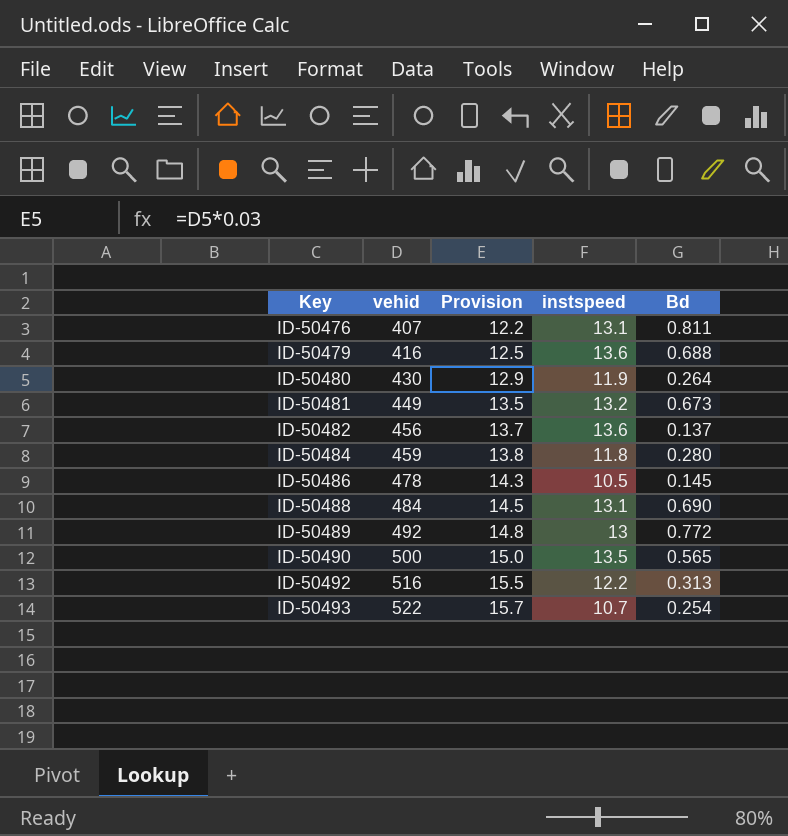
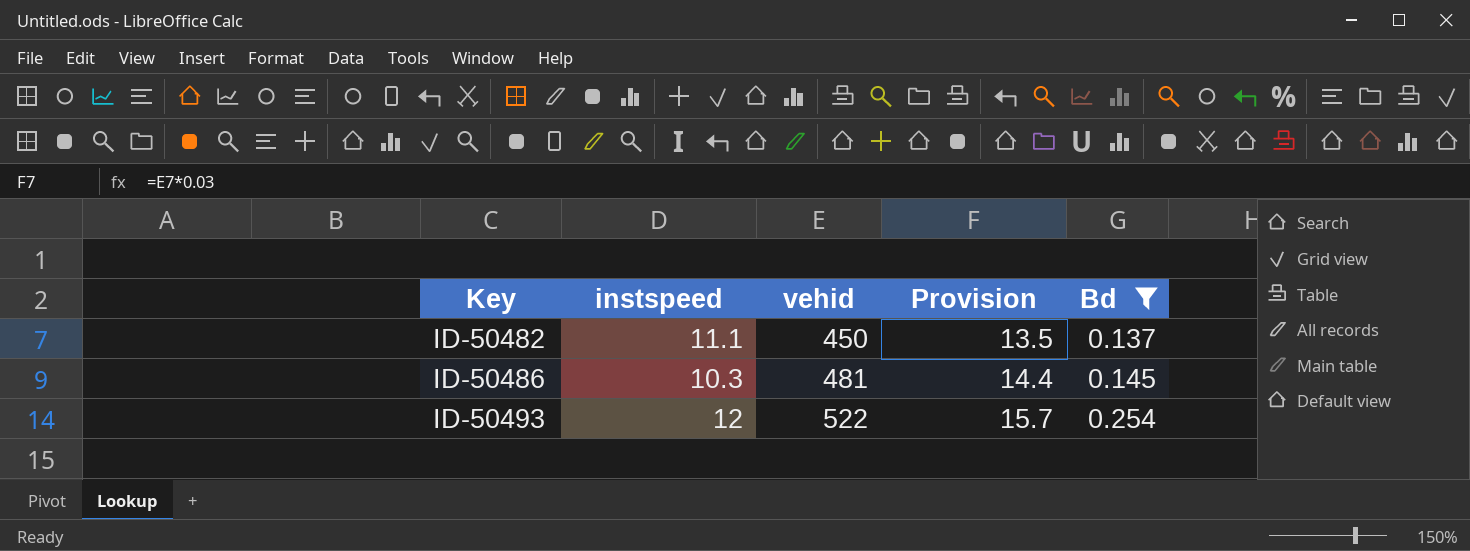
filter: none -> Bd <= 0.254
column instspeed | position: 4 -> 2
ID-50482 | instspeed: 13.6 -> 11.1
ID-50482 | vehid: 456 -> 450
ID-50482 | Provision: 13.7 -> 13.5
ID-50486 | instspeed: 10.5 -> 10.3
ID-50486 | vehid: 478 -> 481
ID-50486 | Provision: 14.3 -> 14.4
ID-50493 | instspeed: 10.7 -> 12

